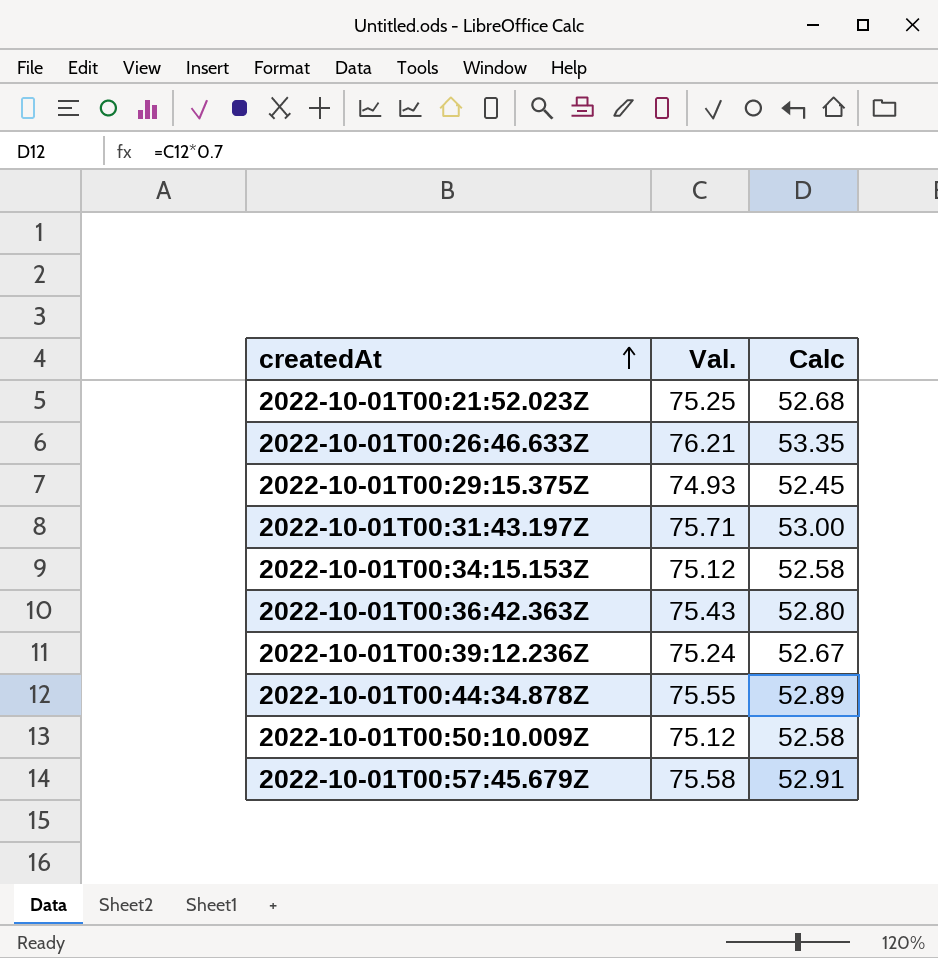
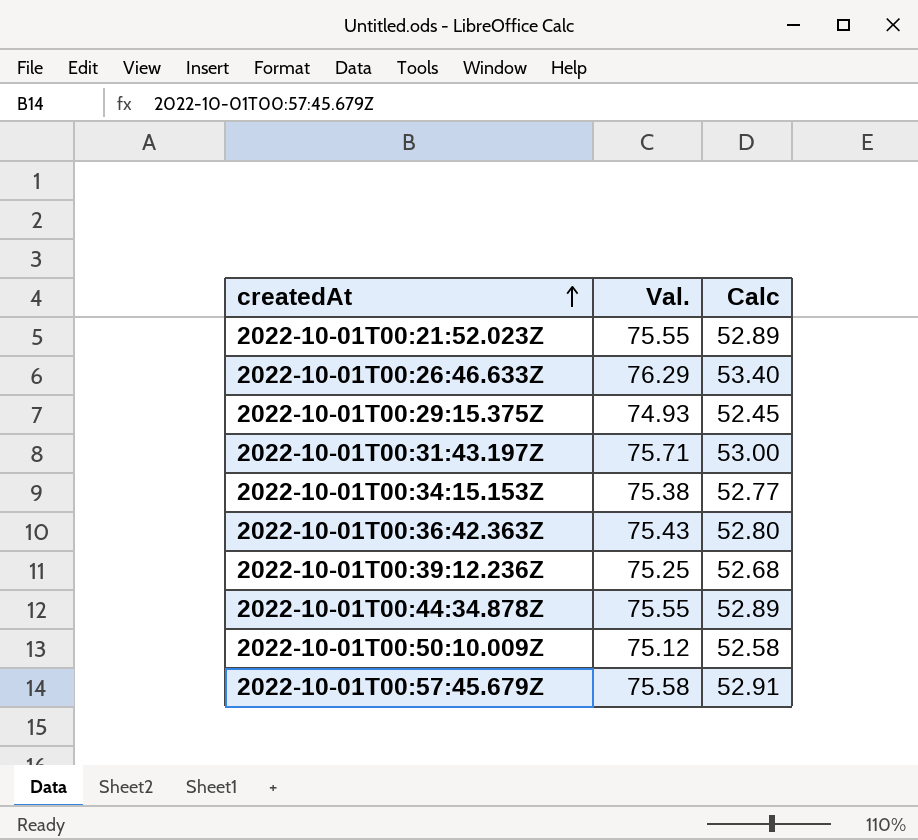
2022-10-01T00:21:52.023Z | Val.: 75.25 -> 75.55
2022-10-01T00:21:52.023Z | Calc: 52.68 -> 52.89
2022-10-01T00:26:46.633Z | Val.: 76.21 -> 76.29
2022-10-01T00:26:46.633Z | Calc: 53.35 -> 53.40
2022-10-01T00:34:15.153Z | Val.: 75.12 -> 75.38
2022-10-01T00:34:15.153Z | Calc: 52.58 -> 52.77
2022-10-01T00:39:12.236Z | Val.: 75.24 -> 75.25
2022-10-01T00:39:12.236Z | Calc: 52.67 -> 52.68

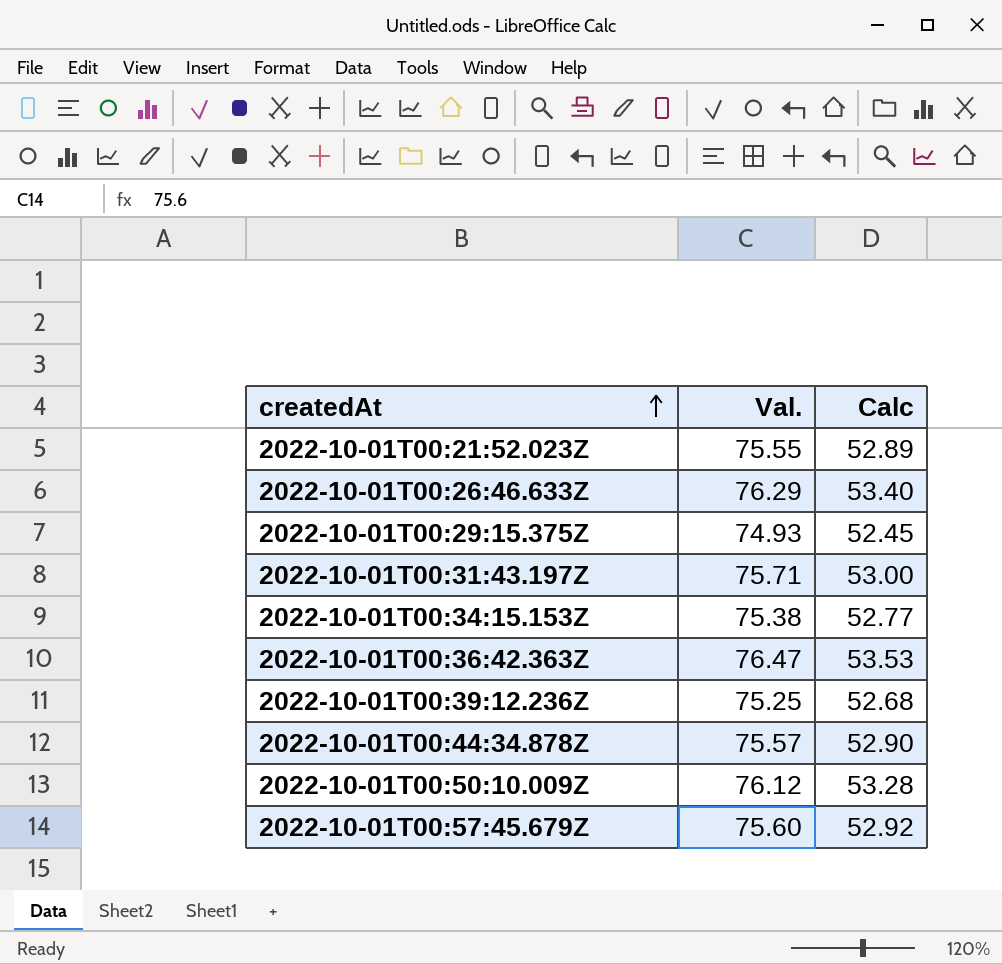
2022-10-01T00:36:42.363Z | Val.: 75.43 -> 76.47
2022-10-01T00:36:42.363Z | Calc: 52.80 -> 53.53
2022-10-01T00:44:34.878Z | Val.: 75.55 -> 75.57
2022-10-01T00:44:34.878Z | Calc: 52.89 -> 52.90
2022-10-01T00:50:10.009Z | Val.: 75.12 -> 76.12
2022-10-01T00:50:10.009Z | Calc: 52.58 -> 53.28
2022-10-01T00:57:45.679Z | Val.: 75.58 -> 75.60
2022-10-01T00:57:45.679Z | Calc: 52.91 -> 52.92

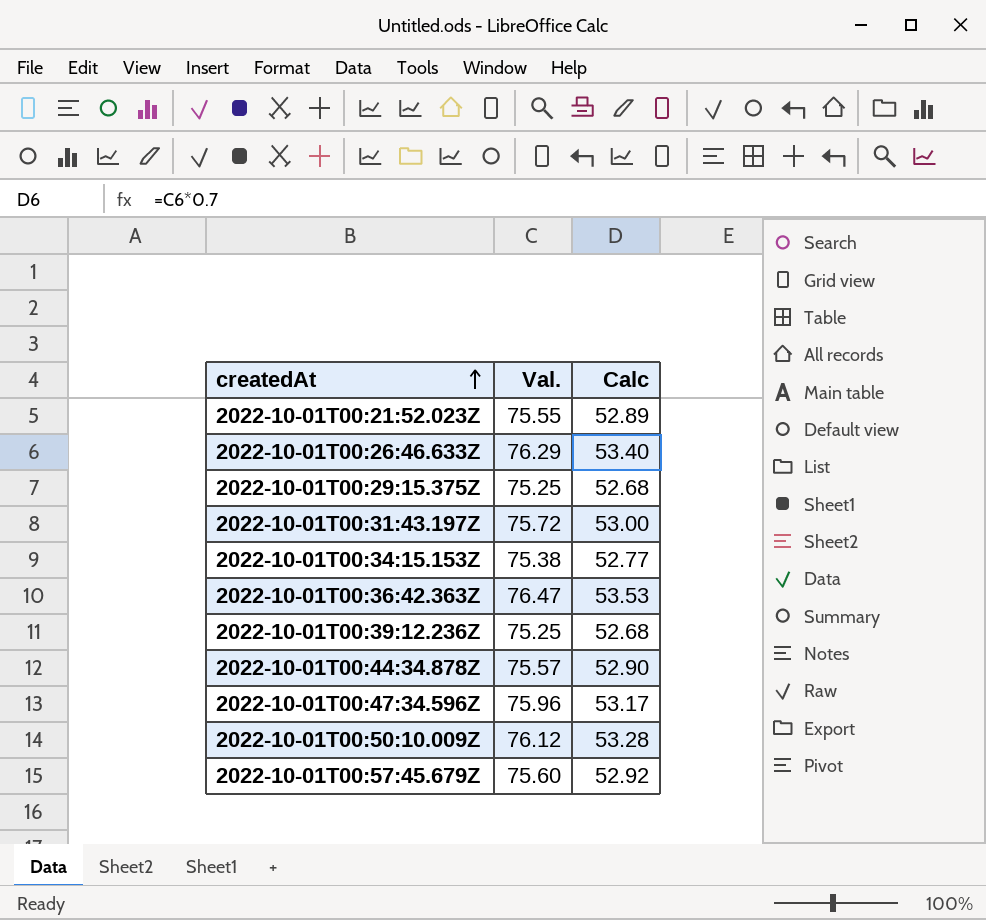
2022-10-01T00:29:15.375Z | Val.: 74.93 -> 75.25
2022-10-01T00:29:15.375Z | Calc: 52.45 -> 52.68
2022-10-01T00:31:43.197Z | Val.: 75.71 -> 75.72
row 2022-10-01T00:47:34.596Z: none -> 75.96 | 53.17

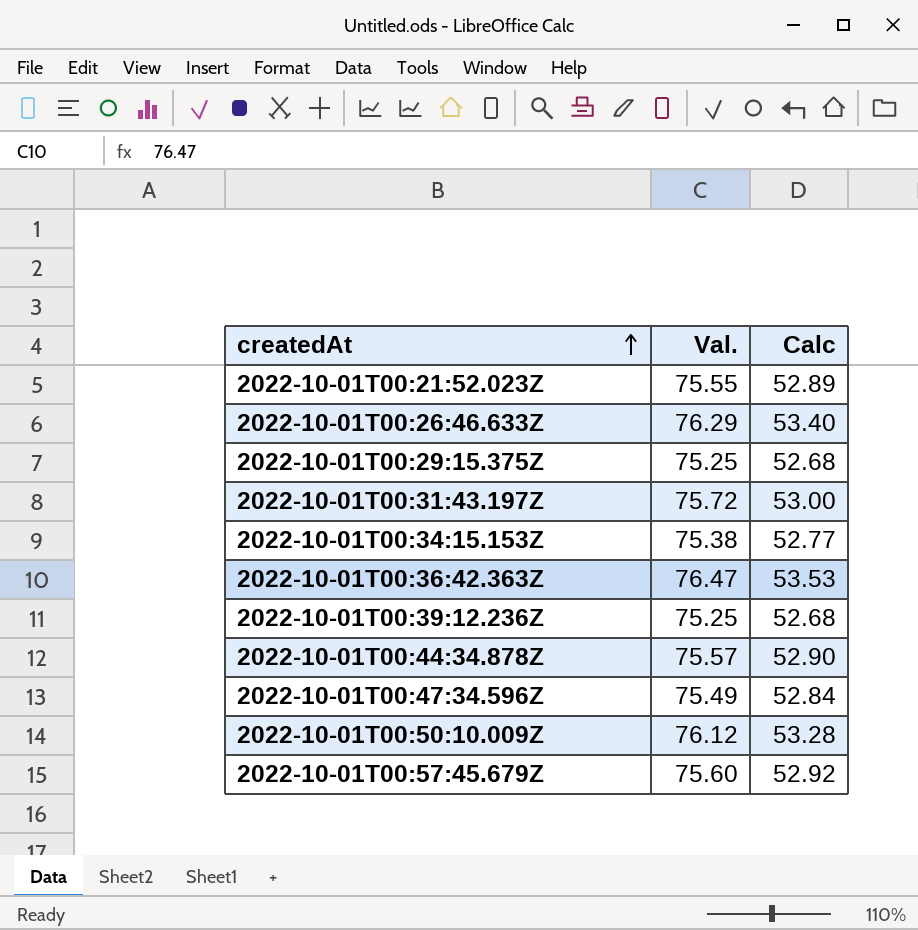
2022-10-01T00:47:34.596Z | Val.: 75.96 -> 75.49
2022-10-01T00:47:34.596Z | Calc: 53.17 -> 52.84

